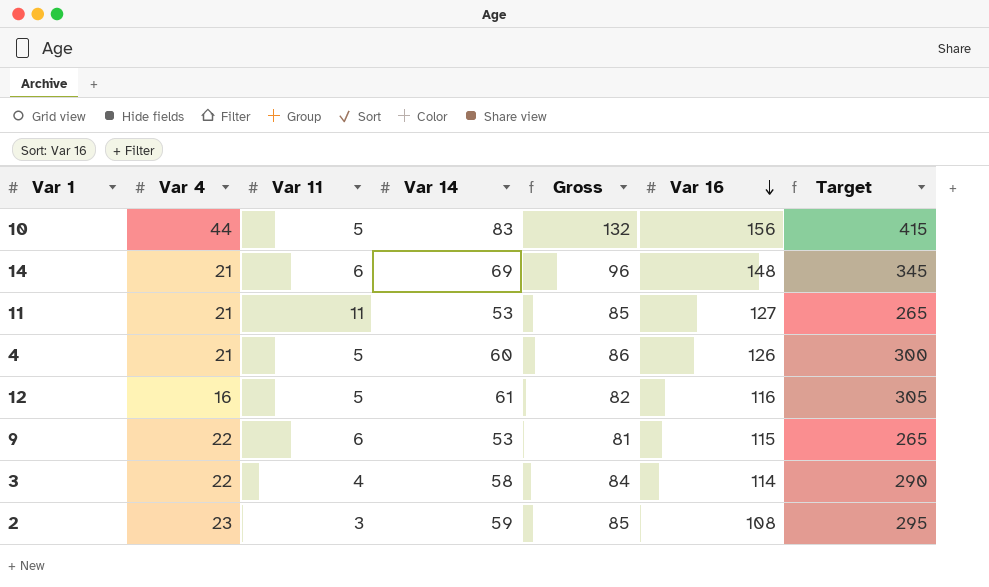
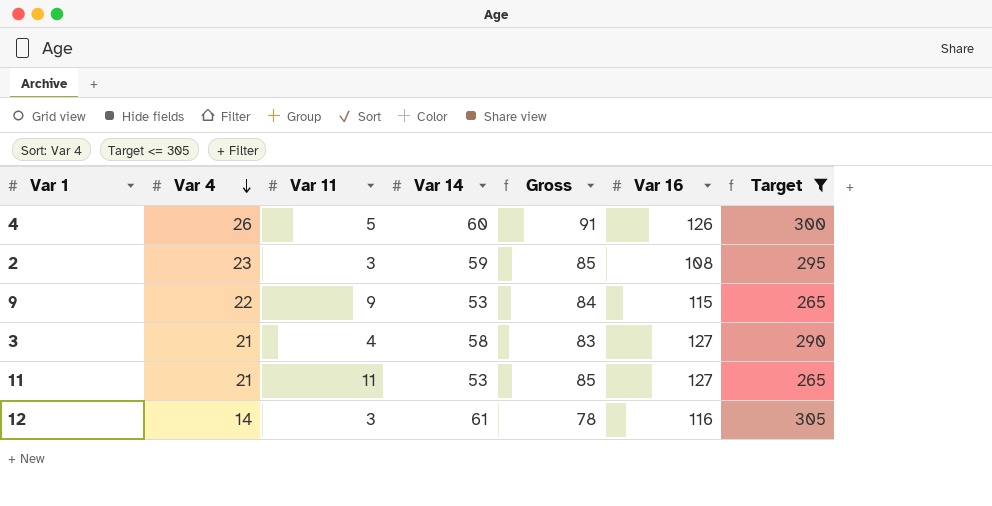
filter: none -> Target <= 305
row order: Var 16 descending -> Var 4 descending
4 | Var 4: 21 -> 26
4 | Gross: 86 -> 91
9 | Var 11: 6 -> 9
9 | Gross: 81 -> 84
3 | Var 4: 22 -> 21
3 | Gross: 84 -> 83
3 | Var 16: 114 -> 127
12 | Var 4: 16 -> 14
12 | Var 11: 5 -> 3
12 | Gross: 82 -> 78

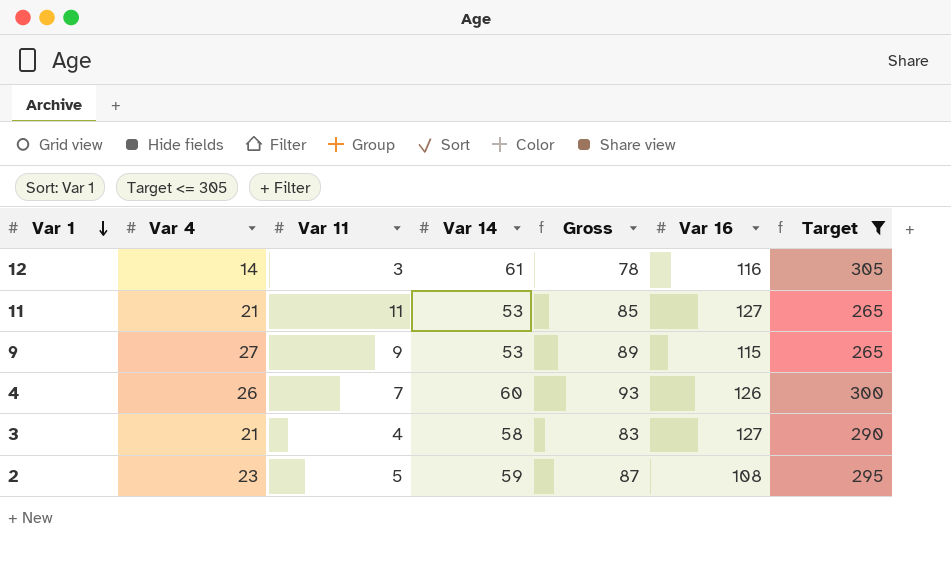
row order: Var 4 descending -> Var 1 descending
9 | Var 4: 22 -> 27
9 | Gross: 84 -> 89
4 | Var 11: 5 -> 7
4 | Gross: 91 -> 93
2 | Var 11: 3 -> 5
2 | Gross: 85 -> 87

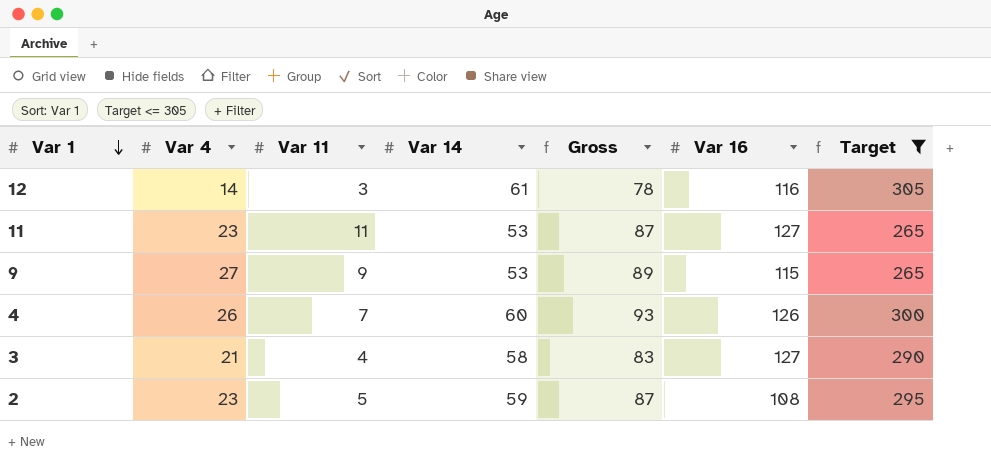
11 | Var 4: 21 -> 23
11 | Gross: 85 -> 87

